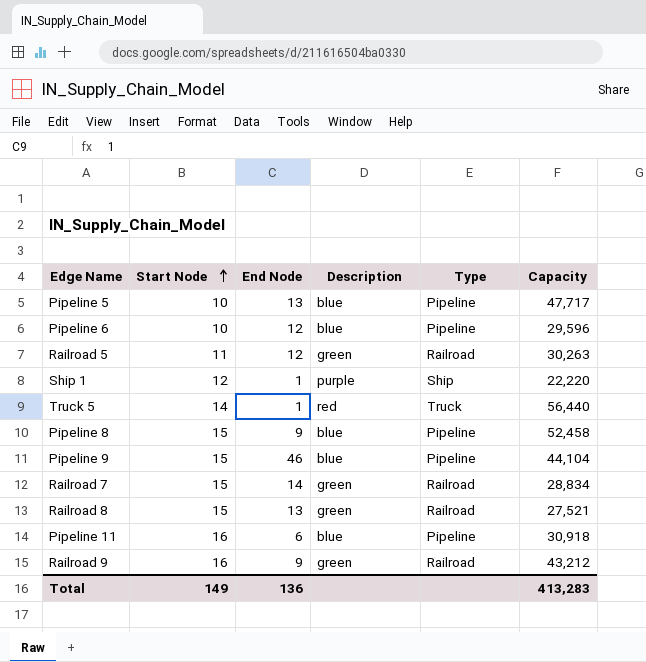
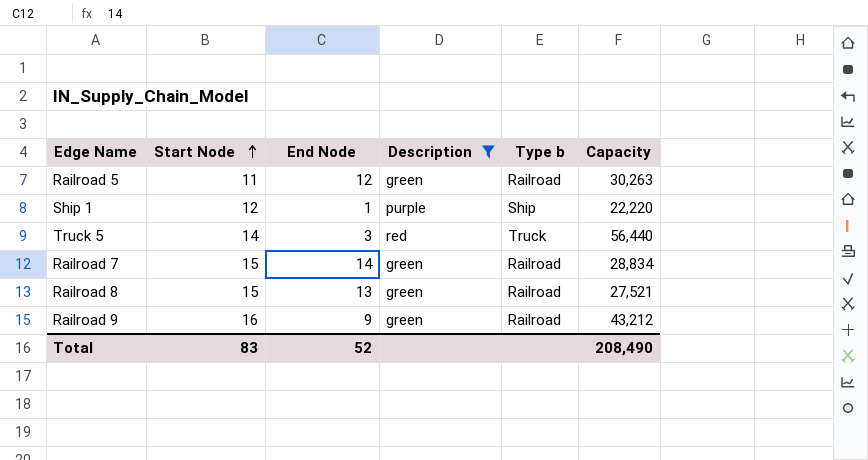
filter: none -> Description != blue
column name: Type -> Type b
Truck 5 | End Node: 1 -> 3
Total | Start Node: 149 -> 83
Total | End Node: 136 -> 52
Total | Capacity: 413,283 -> 208,490

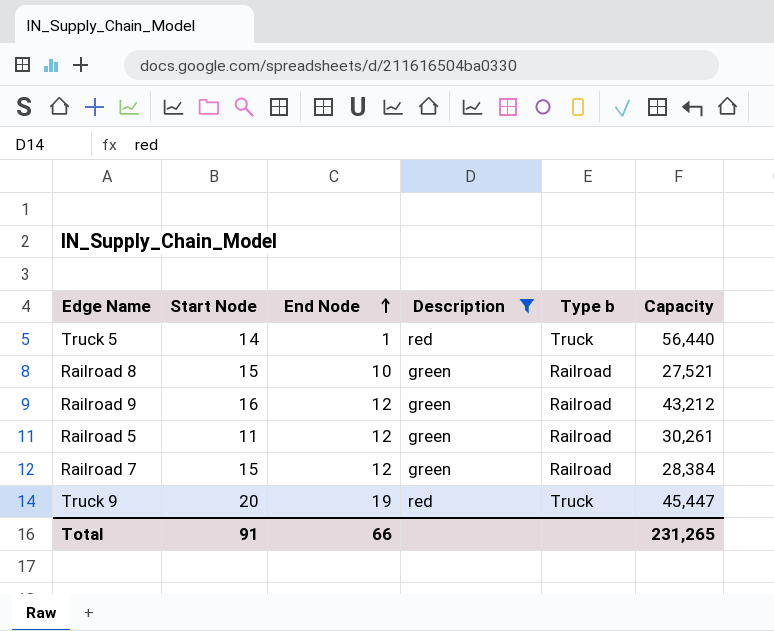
row order: Start Node ascending -> End Node ascending
row Ship 1: 12 | 1 | purple | Ship | 22,220 -> none
Truck 5 | End Node: 3 -> 1
Railroad 8 | End Node: 13 -> 10
Railroad 9 | End Node: 9 -> 12
Railroad 5 | Capacity: 30,263 -> 30,261
Railroad 7 | End Node: 14 -> 12
Railroad 7 | Capacity: 28,834 -> 28,384
row Truck 9: none -> 20 | 19 | red | Truck | 45,447
Total | Start Node: 83 -> 91
Total | End Node: 52 -> 66
Total | Capacity: 208,490 -> 231,265

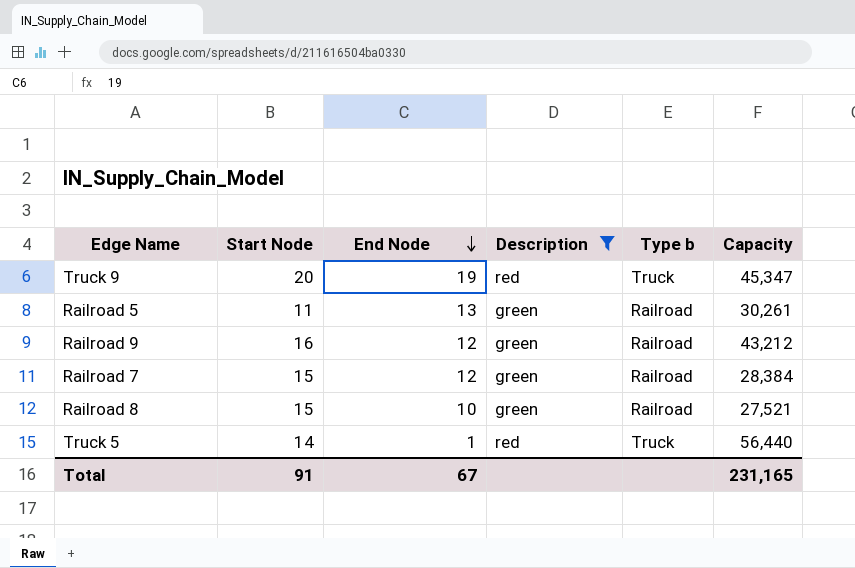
row order: End Node ascending -> End Node descending
Truck 9 | Capacity: 45,447 -> 45,347
Railroad 5 | End Node: 12 -> 13
Total | End Node: 66 -> 67
Total | Capacity: 231,265 -> 231,165

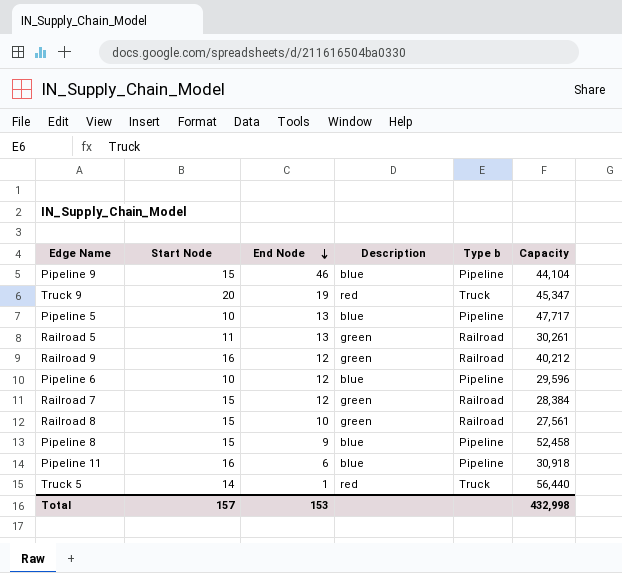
filter: Description != blue -> none
Railroad 9 | Capacity: 43,212 -> 40,212
Railroad 8 | Capacity: 27,521 -> 27,561
Total | Start Node: 91 -> 157
Total | End Node: 67 -> 153
Total | Capacity: 231,165 -> 432,998

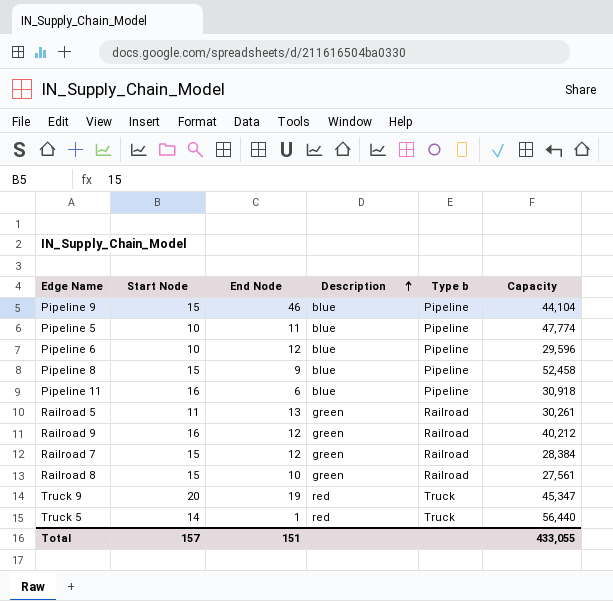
row order: End Node descending -> Description ascending
Pipeline 5 | End Node: 13 -> 11
Pipeline 5 | Capacity: 47,717 -> 47,774
Total | End Node: 153 -> 151
Total | Capacity: 432,998 -> 433,055

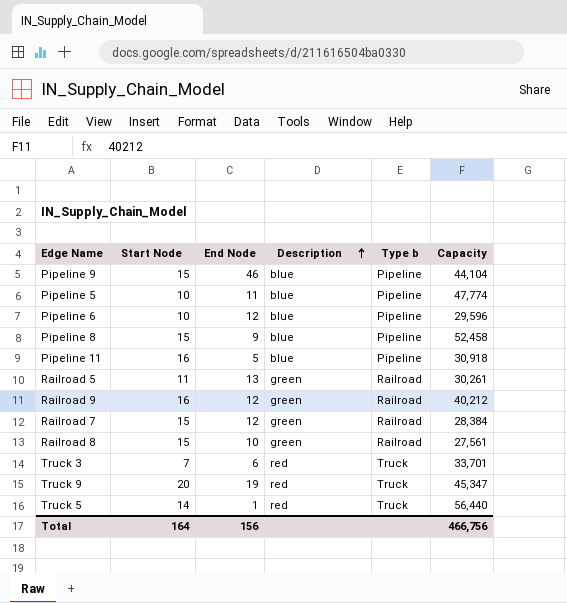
Pipeline 11 | End Node: 6 -> 5
row Truck 3: none -> 7 | 6 | red | Truck | 33,701
Total | Start Node: 157 -> 164
Total | End Node: 151 -> 156
Total | Capacity: 433,055 -> 466,756

